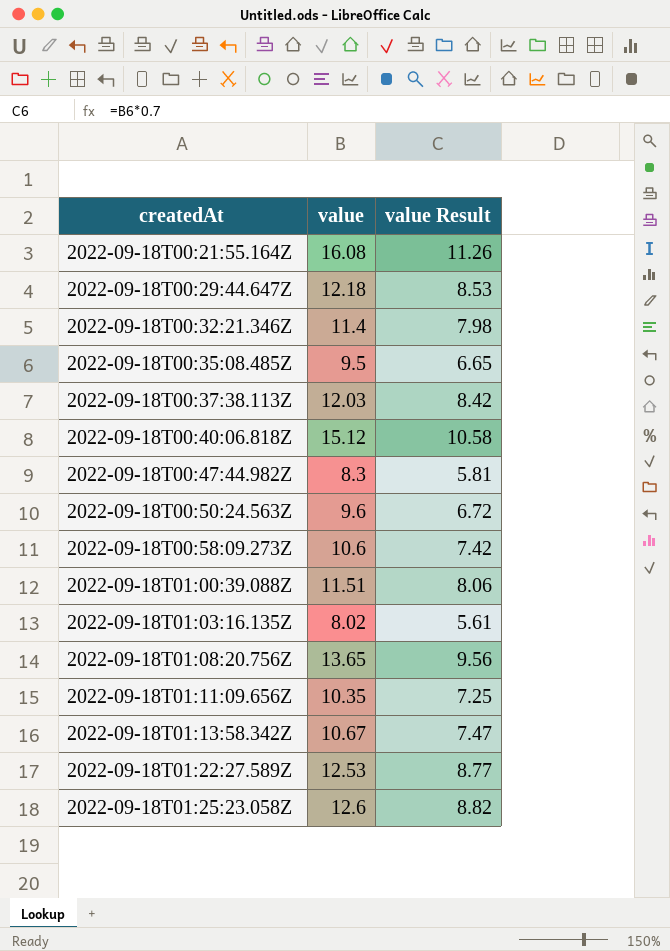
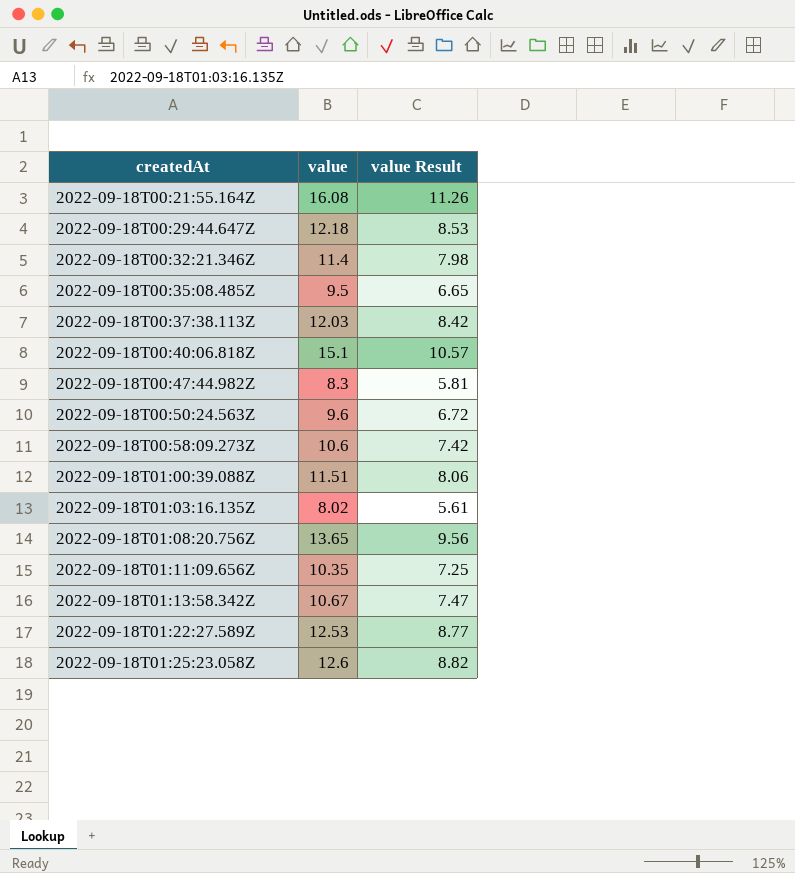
2022-09-18T00:40:06.818Z | value: 15.12 -> 15.1
2022-09-18T00:40:06.818Z | value Result: 10.58 -> 10.57

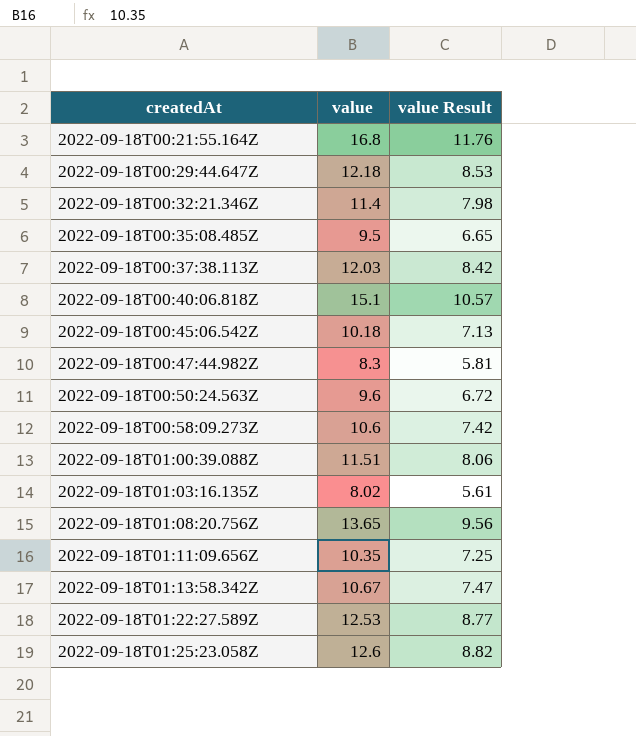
2022-09-18T00:21:55.164Z | value: 16.08 -> 16.8
2022-09-18T00:21:55.164Z | value Result: 11.26 -> 11.76
row 2022-09-18T00:45:06.542Z: none -> 10.18 | 7.13

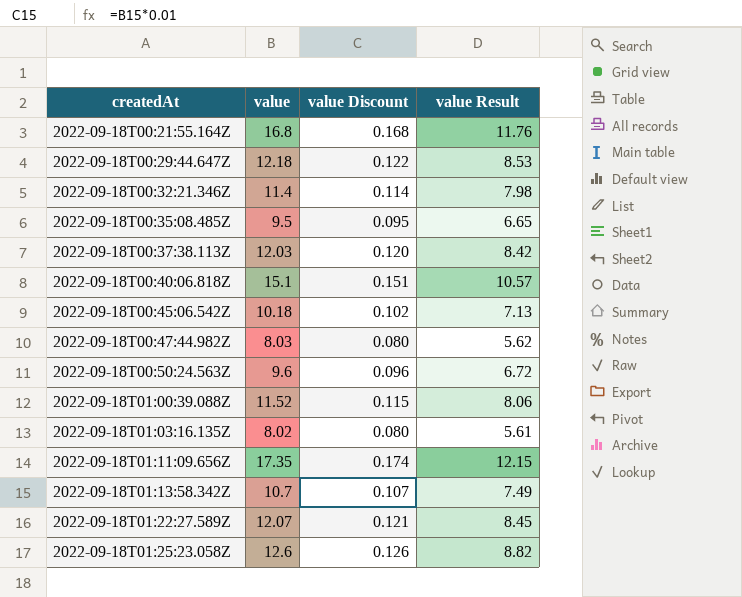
column value Discount | formula: none -> [value] * 0.01
row 2022-09-18T00:58:09.273Z: 10.6 | 7.42 -> none
row 2022-09-18T01:08:20.756Z: 13.65 | 9.56 -> none
2022-09-18T00:47:44.982Z | value: 8.3 -> 8.03
2022-09-18T00:47:44.982Z | value Result: 5.81 -> 5.62
2022-09-18T01:00:39.088Z | value: 11.51 -> 11.52
2022-09-18T01:11:09.656Z | value: 10.35 -> 17.35
2022-09-18T01:11:09.656Z | value Result: 7.25 -> 12.15
2022-09-18T01:13:58.342Z | value: 10.67 -> 10.7
2022-09-18T01:13:58.342Z | value Result: 7.47 -> 7.49
2022-09-18T01:22:27.589Z | value: 12.53 -> 12.07
2022-09-18T01:22:27.589Z | value Result: 8.77 -> 8.45

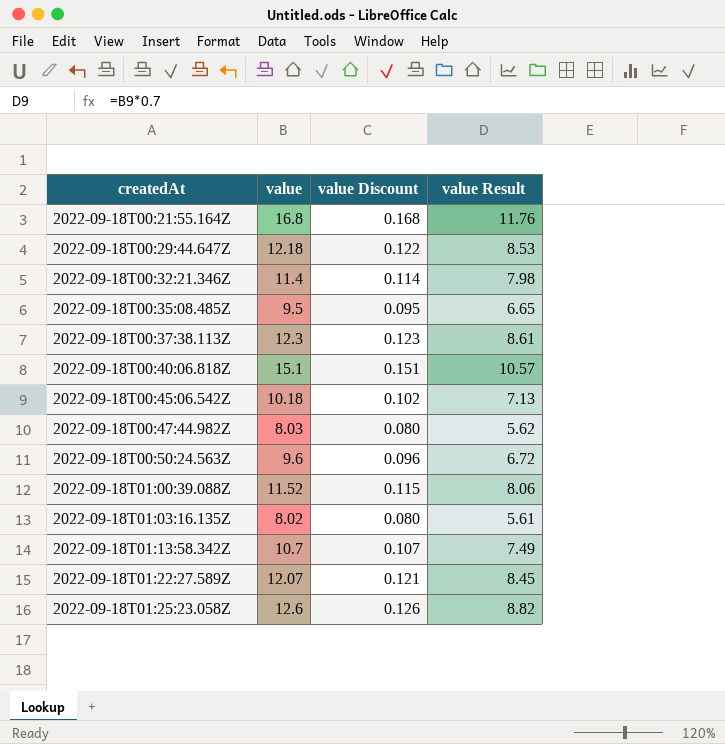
row 2022-09-18T01:11:09.656Z: 17.35 | 0.174 | 12.15 -> none
2022-09-18T00:37:38.113Z | value: 12.03 -> 12.3
2022-09-18T00:37:38.113Z | value Discount: 0.120 -> 0.123
2022-09-18T00:37:38.113Z | value Result: 8.42 -> 8.61

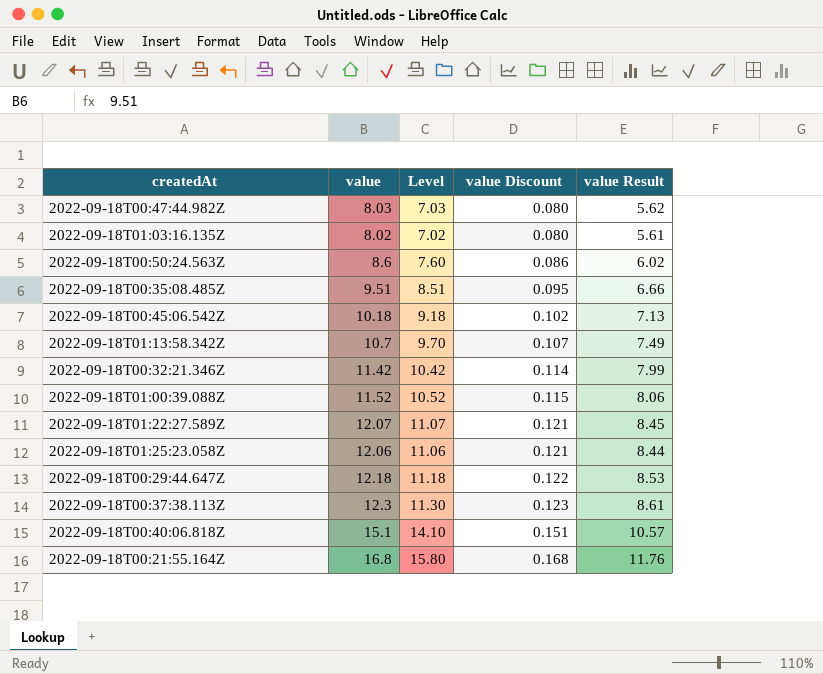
row order: createdAt ascending -> value Discount ascending
column Level | formula: none -> [value] - 1
2022-09-18T00:50:24.563Z | value: 9.6 -> 8.6
2022-09-18T00:50:24.563Z | value Discount: 0.096 -> 0.086
2022-09-18T00:50:24.563Z | value Result: 6.72 -> 6.02
2022-09-18T00:35:08.485Z | value: 9.5 -> 9.51
2022-09-18T00:35:08.485Z | value Result: 6.65 -> 6.66
2022-09-18T00:32:21.346Z | value: 11.4 -> 11.42
2022-09-18T00:32:21.346Z | value Result: 7.98 -> 7.99
2022-09-18T01:25:23.058Z | value: 12.6 -> 12.06
2022-09-18T01:25:23.058Z | value Discount: 0.126 -> 0.121
2022-09-18T01:25:23.058Z | value Result: 8.82 -> 8.44

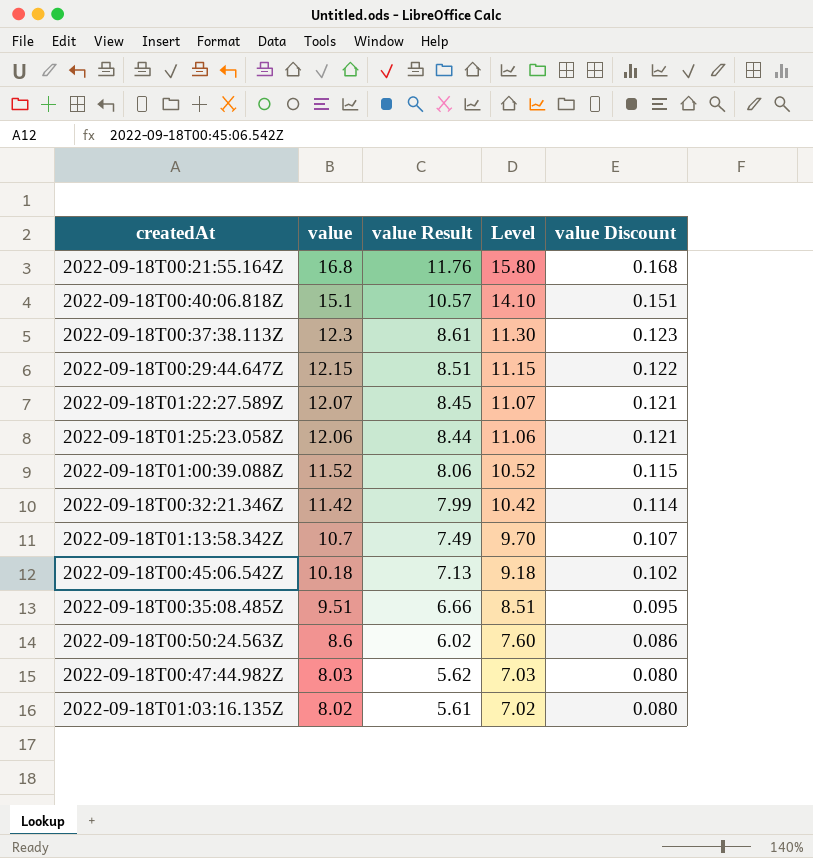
row order: value Discount ascending -> value descending
column value Result | position: 5 -> 3
2022-09-18T00:29:44.647Z | value: 12.18 -> 12.15
2022-09-18T00:29:44.647Z | value Result: 8.53 -> 8.51
2022-09-18T00:29:44.647Z | Level: 11.18 -> 11.15

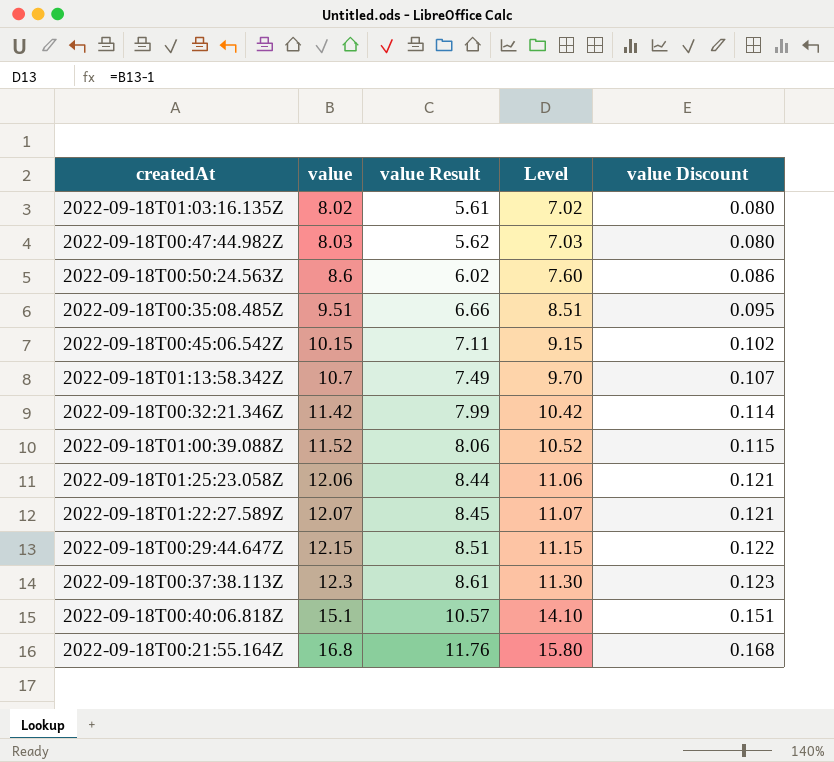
row order: value descending -> value ascending
2022-09-18T00:45:06.542Z | value: 10.18 -> 10.15
2022-09-18T00:45:06.542Z | value Result: 7.13 -> 7.11
2022-09-18T00:45:06.542Z | Level: 9.18 -> 9.15

